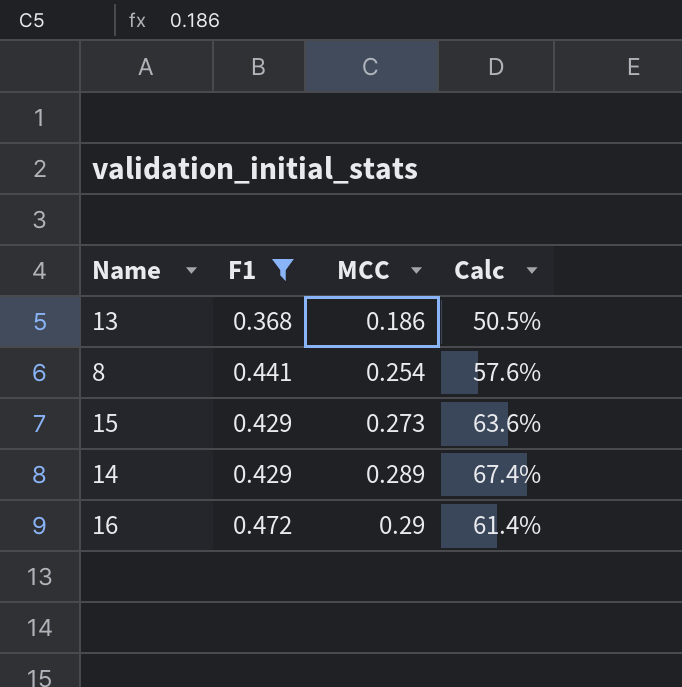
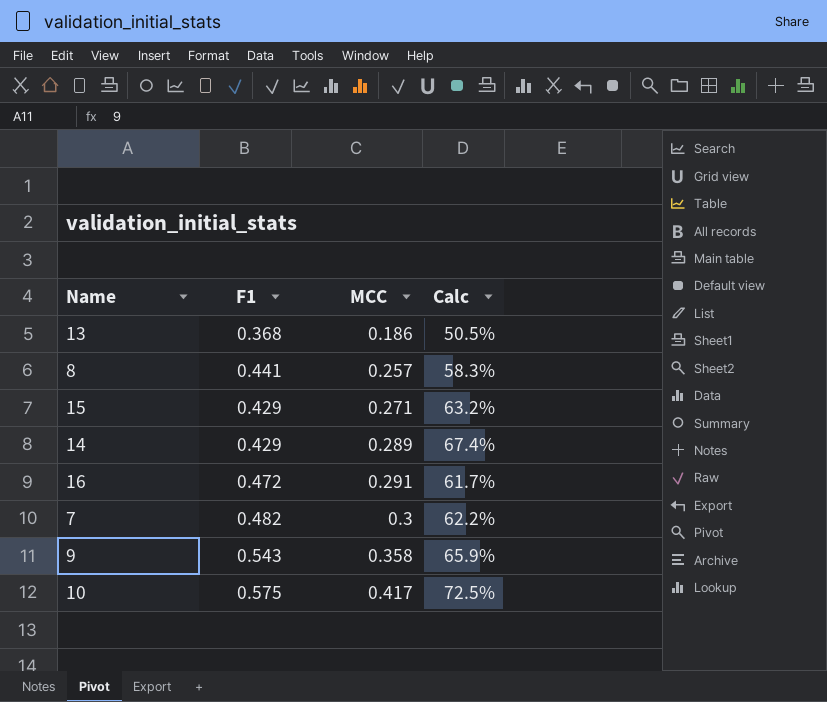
filter: F1 <= 0.472 -> none
8 | MCC: 0.254 -> 0.257
8 | Calc: 57.6% -> 58.3%
15 | MCC: 0.273 -> 0.271
15 | Calc: 63.6% -> 63.2%
16 | MCC: 0.29 -> 0.291
16 | Calc: 61.4% -> 61.7%

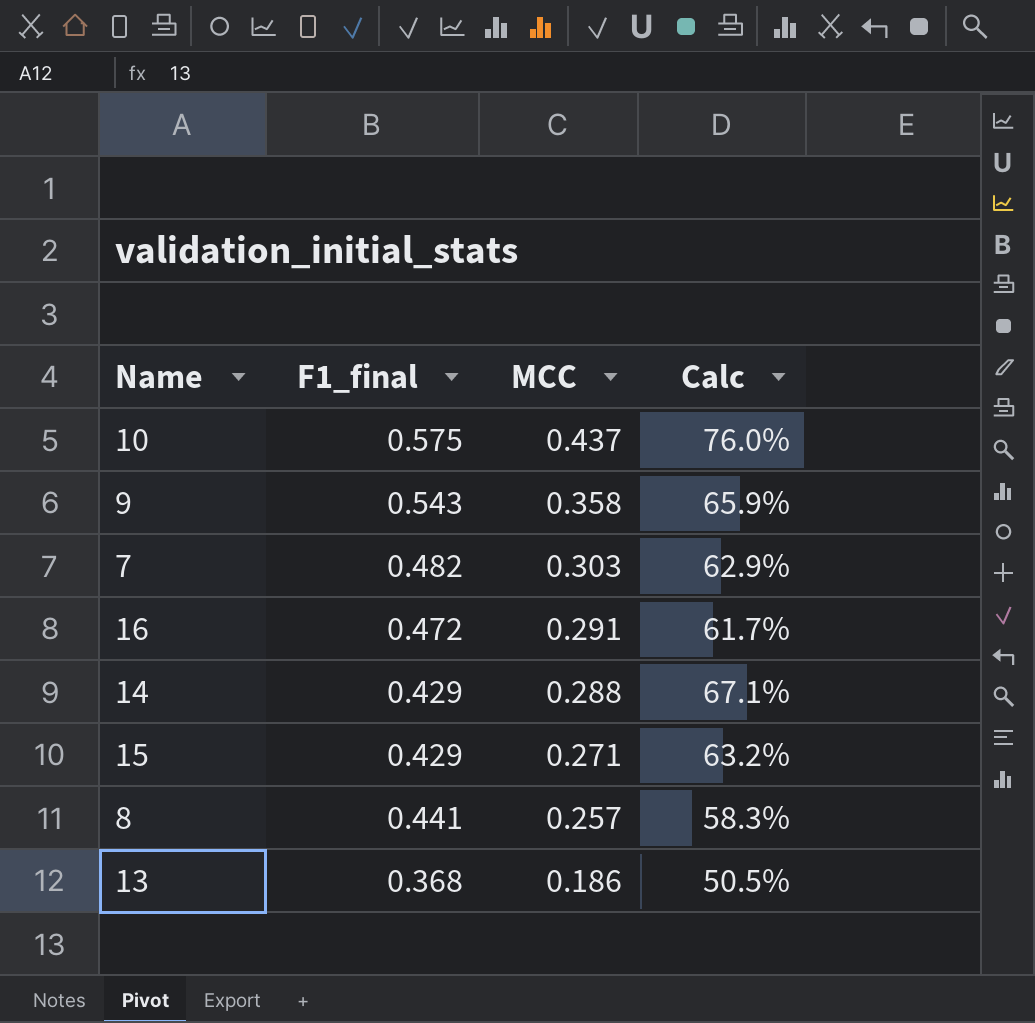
row order: MCC ascending -> MCC descending
column name: F1 -> F1_final
10 | MCC: 0.417 -> 0.437
10 | Calc: 72.5% -> 76.0%
7 | MCC: 0.3 -> 0.303
7 | Calc: 62.2% -> 62.9%
14 | MCC: 0.289 -> 0.288
14 | Calc: 67.4% -> 67.1%

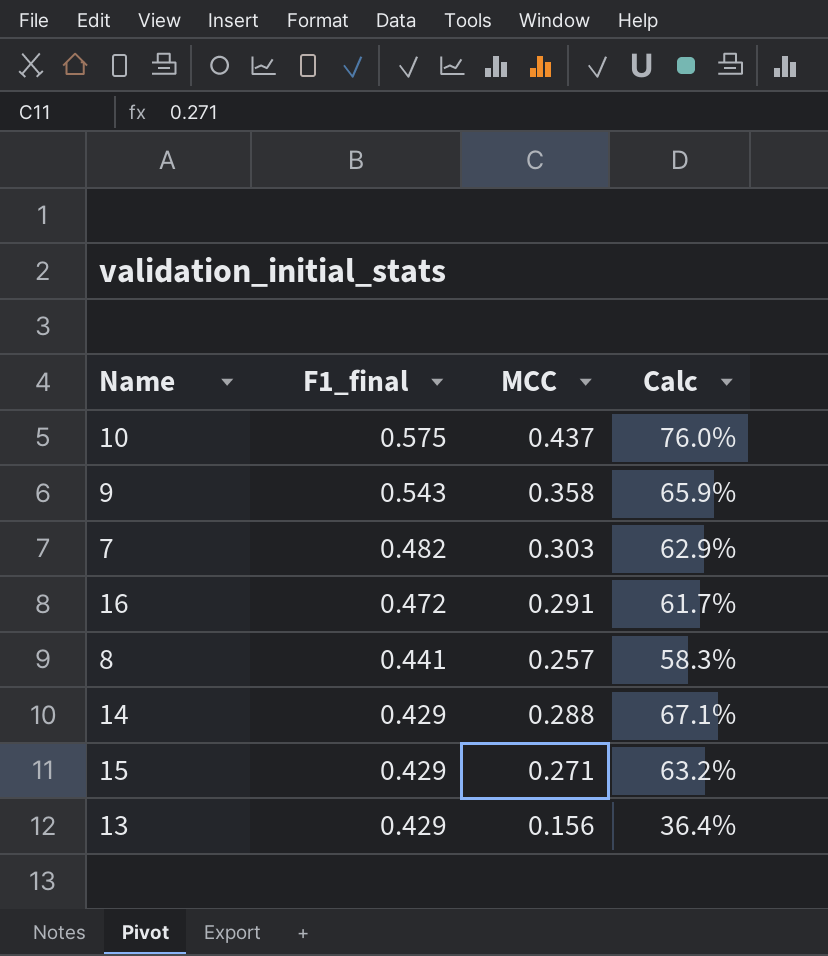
row order: MCC descending -> F1_final descending
13 | F1_final: 0.368 -> 0.429
13 | MCC: 0.186 -> 0.156
13 | Calc: 50.5% -> 36.4%

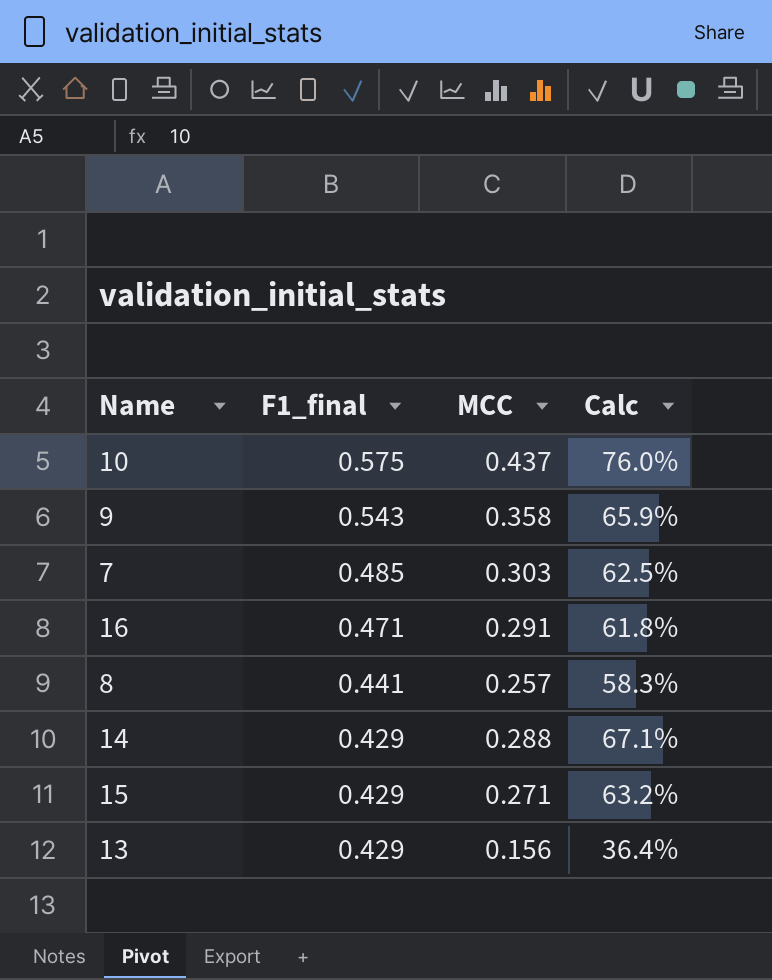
7 | F1_final: 0.482 -> 0.485
7 | Calc: 62.9% -> 62.5%
16 | F1_final: 0.472 -> 0.471
16 | Calc: 61.7% -> 61.8%

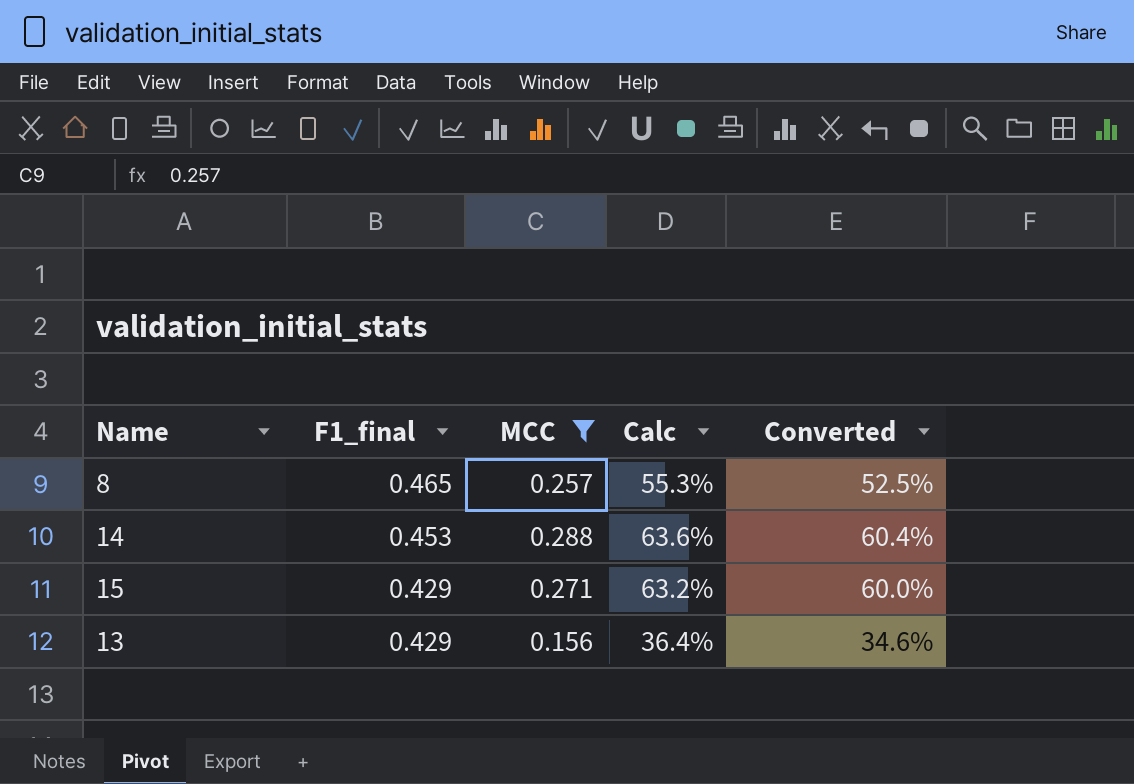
filter: none -> MCC <= 0.288
column Converted | formula: none -> [Calc] * 0.95
8 | F1_final: 0.441 -> 0.465
8 | Calc: 58.3% -> 55.3%
14 | F1_final: 0.429 -> 0.453
14 | Calc: 67.1% -> 63.6%

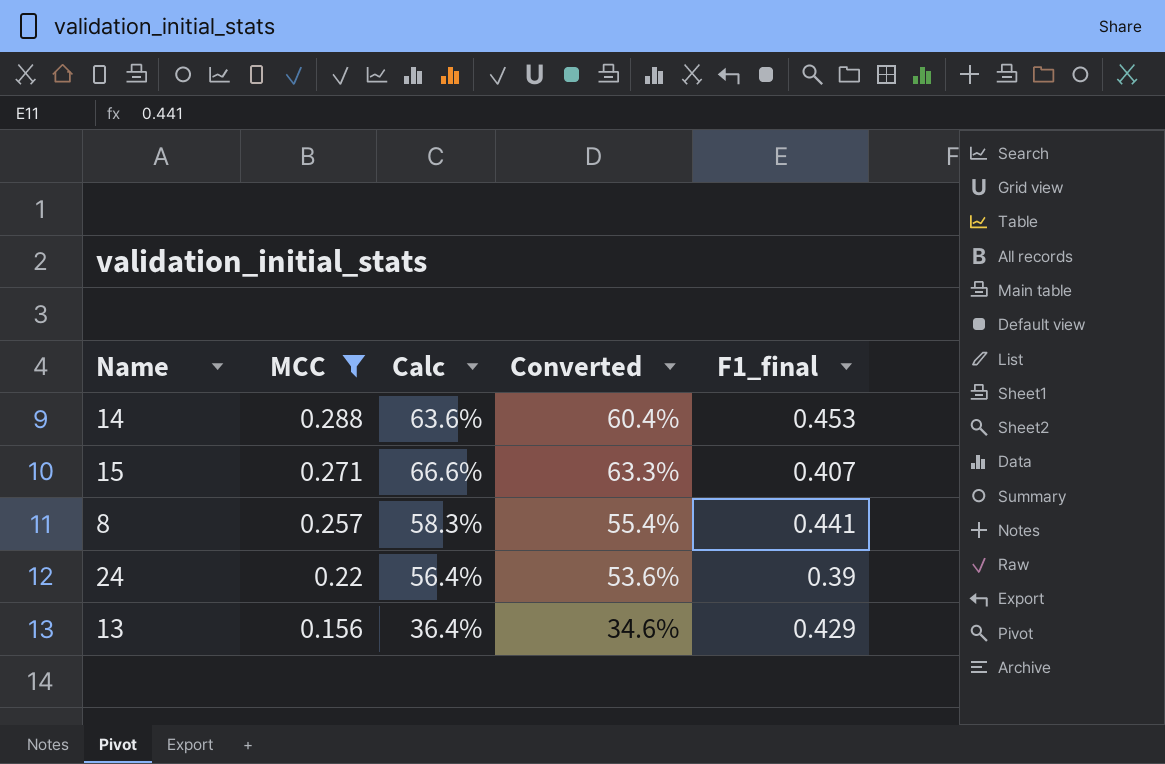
row order: F1_final descending -> MCC descending
column F1_final | position: 2 -> 5
15 | Calc: 63.2% -> 66.6%
15 | Converted: 60.0% -> 63.3%
15 | F1_final: 0.429 -> 0.407
8 | Calc: 55.3% -> 58.3%
8 | Converted: 52.5% -> 55.4%
8 | F1_final: 0.465 -> 0.441
row 24: none -> 0.22 | 56.4% | 53.6% | 0.39

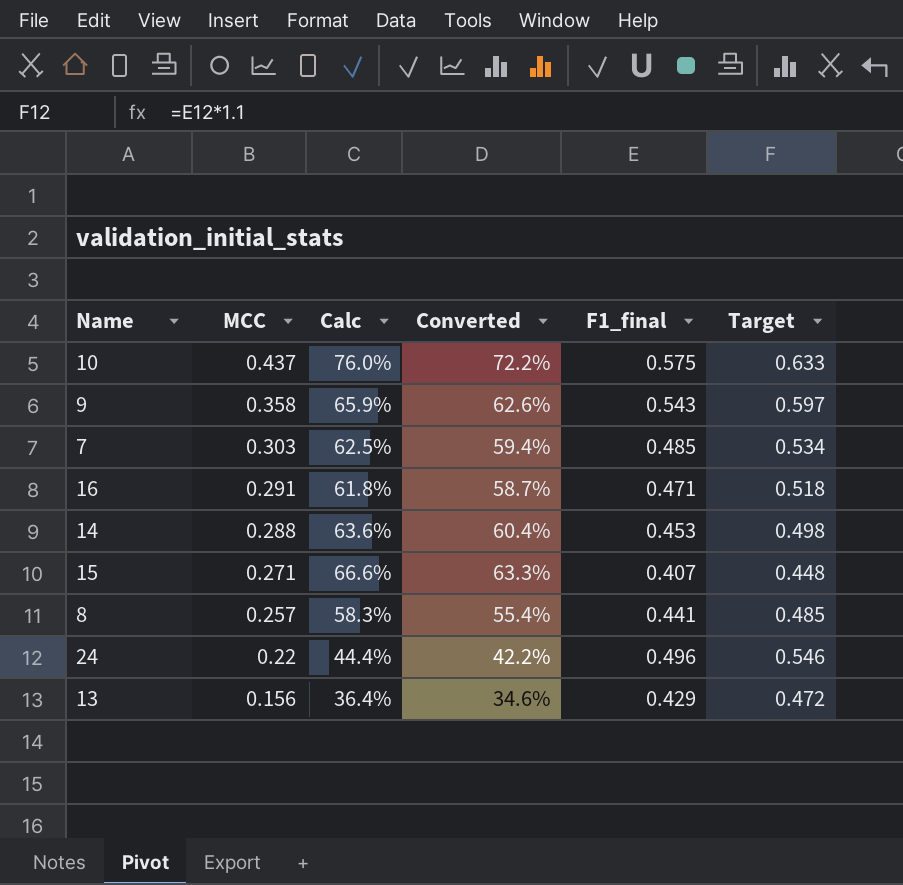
filter: MCC <= 0.288 -> none
column Target | formula: none -> [F1_final] * 1.1
24 | Calc: 56.4% -> 44.4%
24 | Converted: 53.6% -> 42.2%
24 | F1_final: 0.39 -> 0.496

